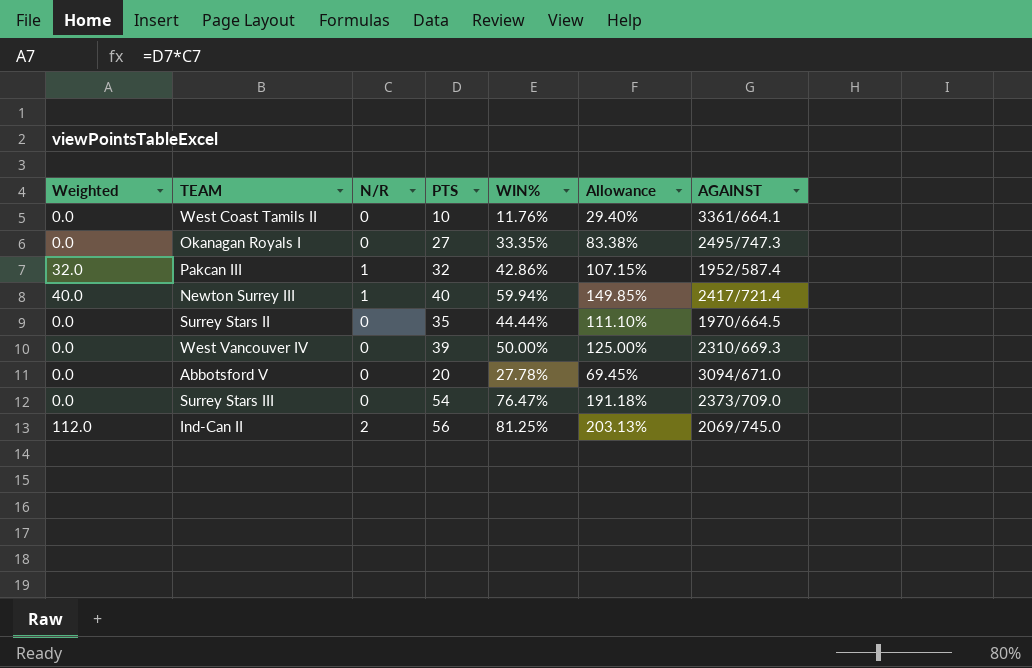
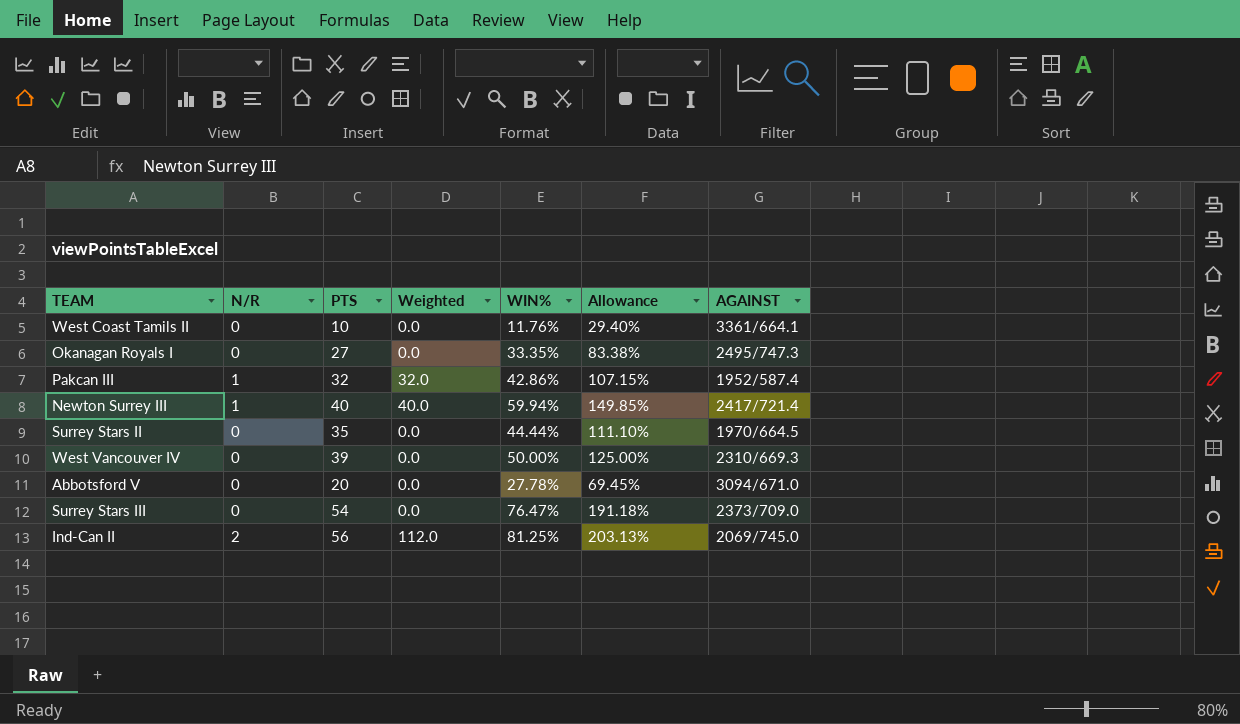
column Weighted | position: 1 -> 4

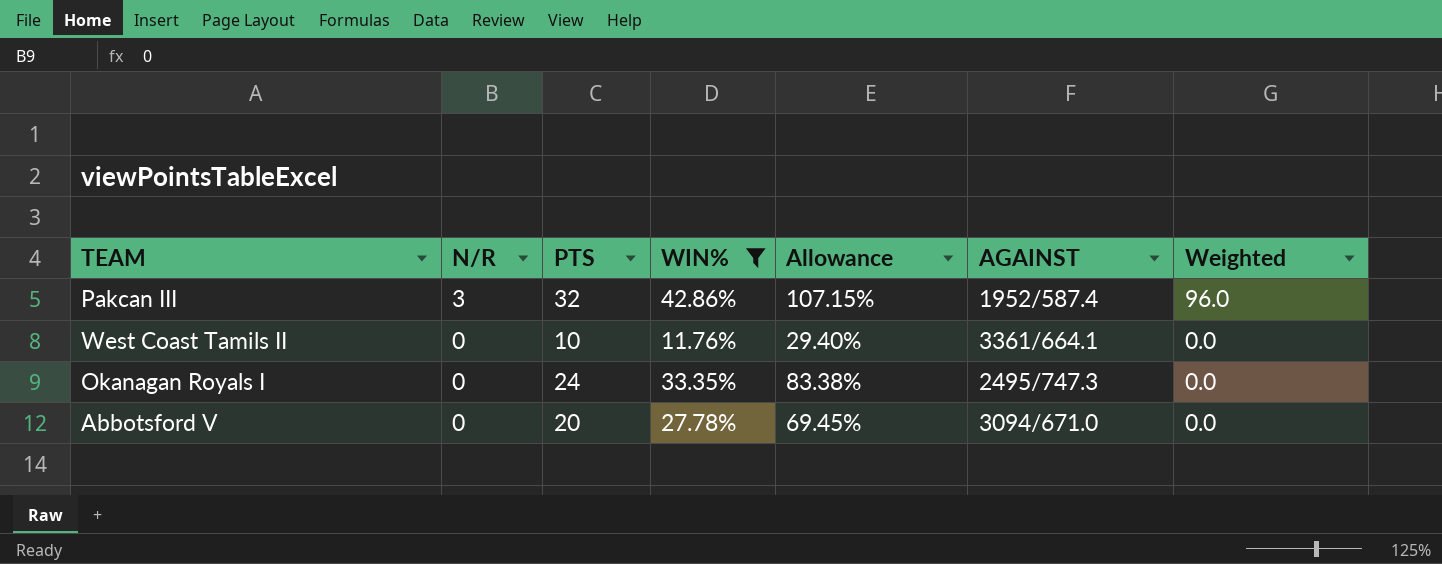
filter: none -> WIN% <= 42.86%
row order: none -> N/R descending
column Weighted | position: 4 -> 7
Pakcan III | N/R: 1 -> 3
Pakcan III | Weighted: 32.0 -> 96.0
Okanagan Royals I | PTS: 27 -> 24

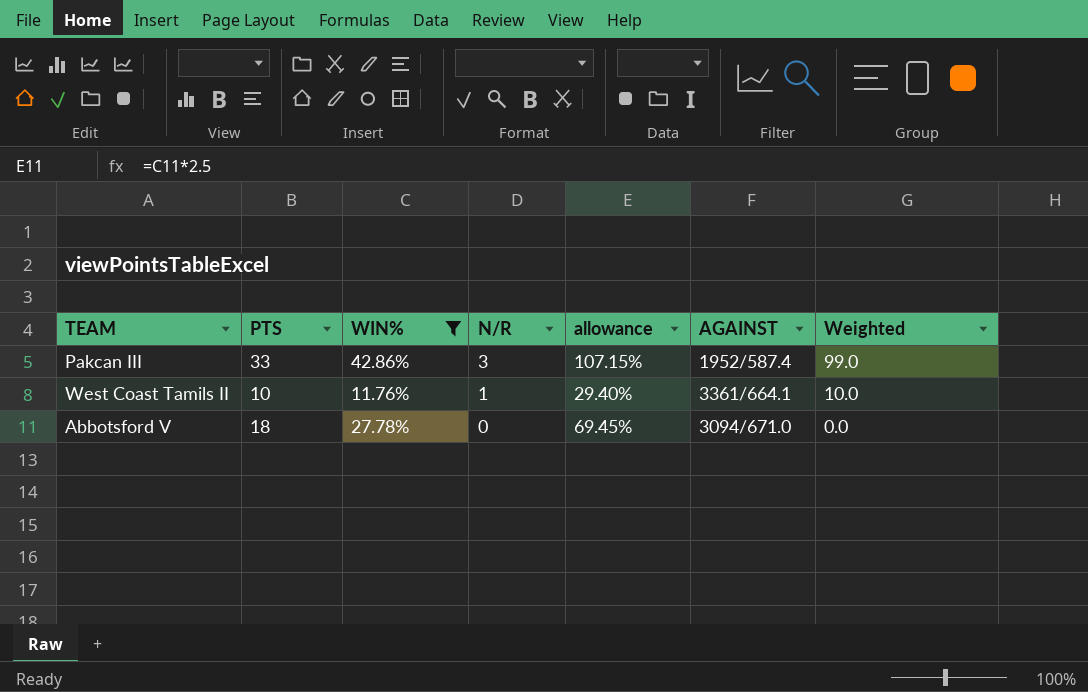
column N/R | position: 2 -> 4
column name: Allowance -> allowance
row Okanagan Royals I: 0 | 24 | 33.35% | 83.38% | 2495/747.3 | 0.0 -> none
Pakcan III | PTS: 32 -> 33
Pakcan III | Weighted: 96.0 -> 99.0
West Coast Tamils II | N/R: 0 -> 1
West Coast Tamils II | Weighted: 0.0 -> 10.0
Abbotsford V | PTS: 20 -> 18

